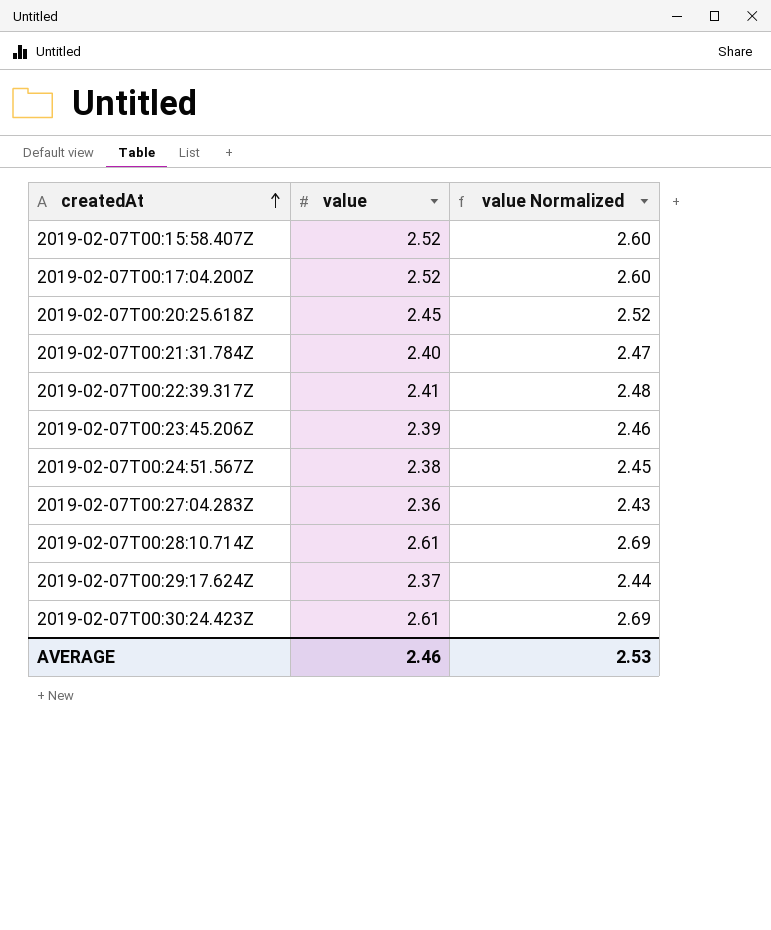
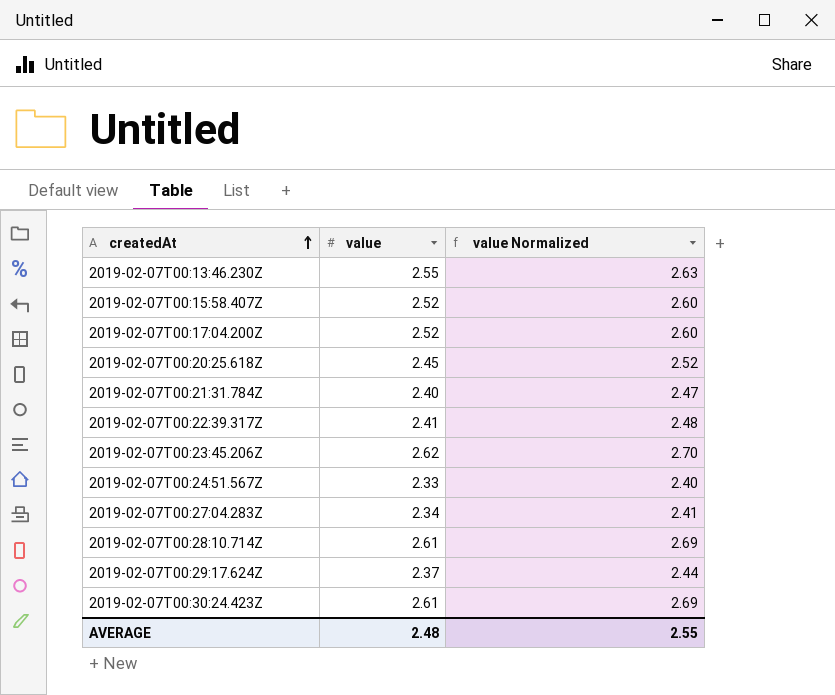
row 2019-02-07T00:13:46.230Z: none -> 2.55 | 2.63
2019-02-07T00:23:45.206Z | value: 2.39 -> 2.62
2019-02-07T00:23:45.206Z | value Normalized: 2.46 -> 2.70
2019-02-07T00:24:51.567Z | value: 2.38 -> 2.33
2019-02-07T00:24:51.567Z | value Normalized: 2.45 -> 2.40
2019-02-07T00:27:04.283Z | value: 2.36 -> 2.34
2019-02-07T00:27:04.283Z | value Normalized: 2.43 -> 2.41
AVERAGE | value: 2.46 -> 2.48
AVERAGE | value Normalized: 2.53 -> 2.55

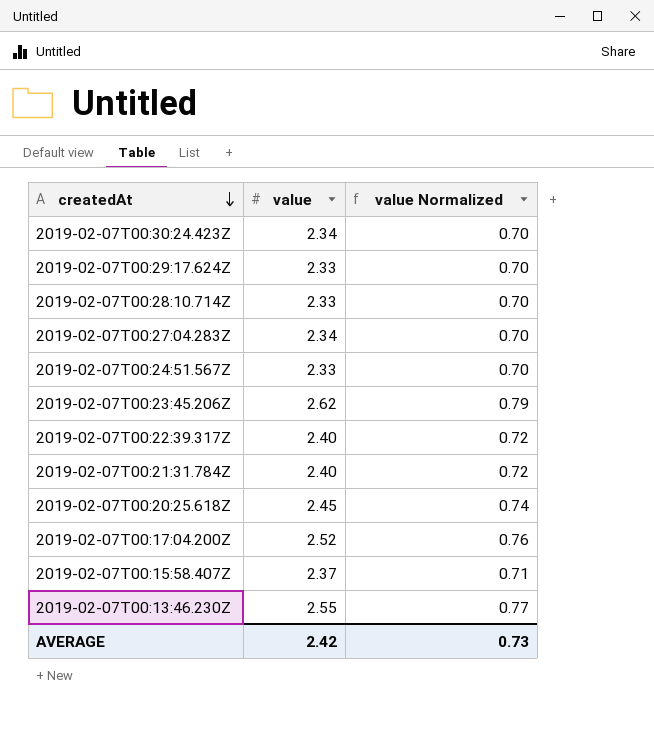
row order: createdAt ascending -> createdAt descending
column value Normalized | formula: [value] * 1.03 -> [value] * 0.3
2019-02-07T00:30:24.423Z | value: 2.61 -> 2.34
2019-02-07T00:29:17.624Z | value: 2.37 -> 2.33
2019-02-07T00:28:10.714Z | value: 2.61 -> 2.33
2019-02-07T00:22:39.317Z | value: 2.41 -> 2.40
2019-02-07T00:15:58.407Z | value: 2.52 -> 2.37
AVERAGE | value: 2.48 -> 2.42
AVERAGE | value Normalized: 2.55 -> 0.73

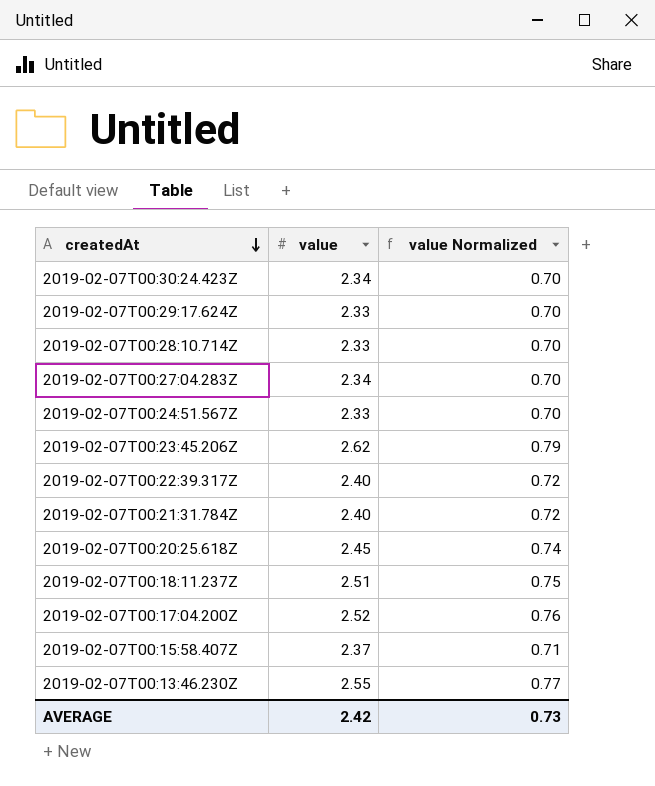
row 2019-02-07T00:18:11.237Z: none -> 2.51 | 0.75

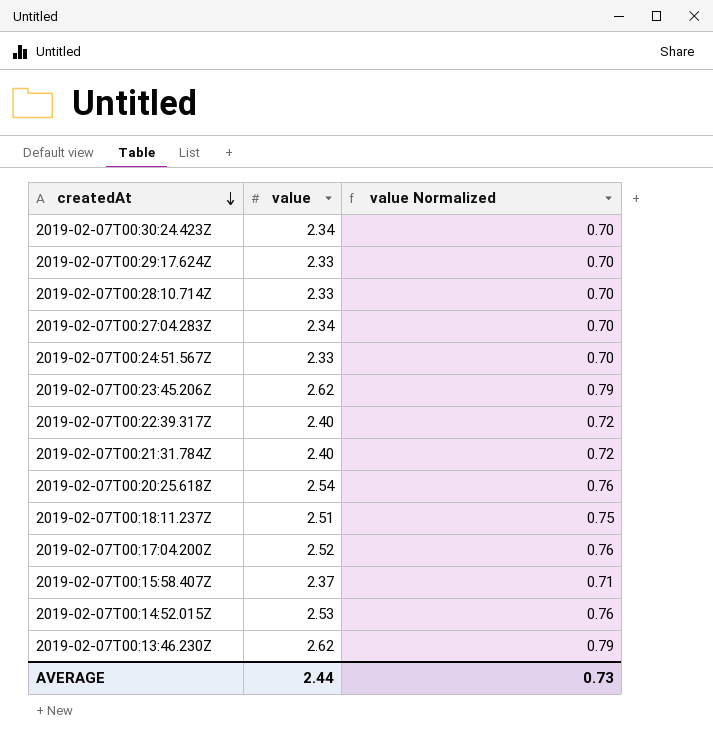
2019-02-07T00:20:25.618Z | value: 2.45 -> 2.54
2019-02-07T00:20:25.618Z | value Normalized: 0.74 -> 0.76
row 2019-02-07T00:14:52.015Z: none -> 2.53 | 0.76
2019-02-07T00:13:46.230Z | value: 2.55 -> 2.62
2019-02-07T00:13:46.230Z | value Normalized: 0.77 -> 0.79
AVERAGE | value: 2.42 -> 2.44

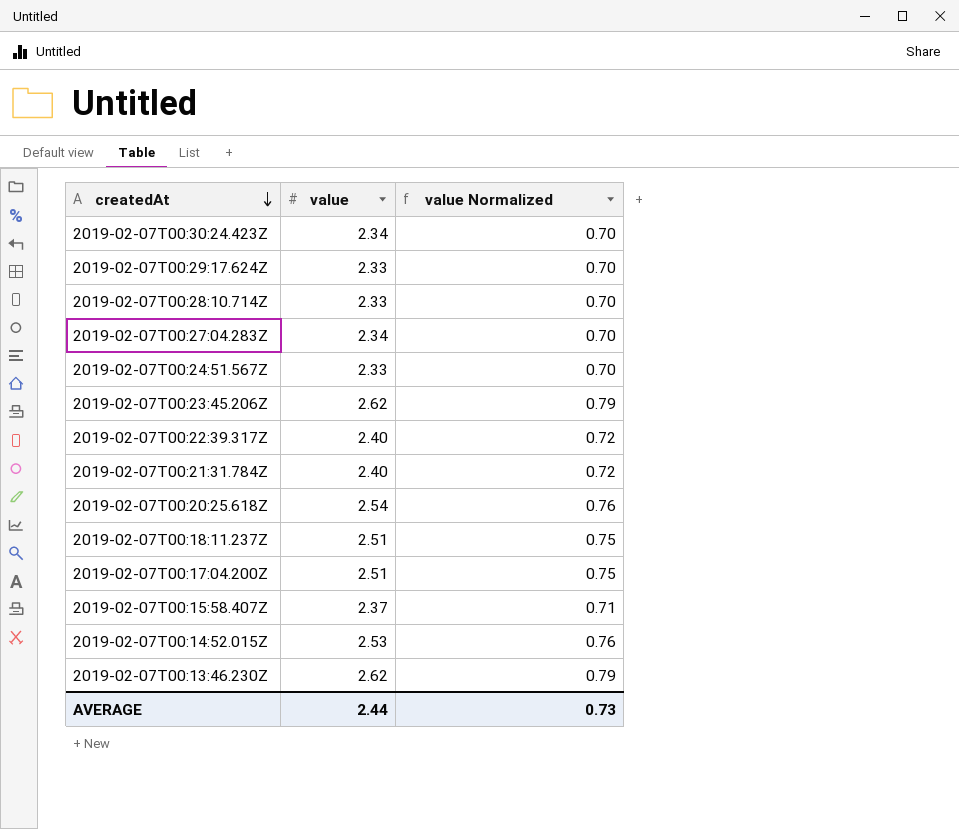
2019-02-07T00:17:04.200Z | value: 2.52 -> 2.51
2019-02-07T00:17:04.200Z | value Normalized: 0.76 -> 0.75

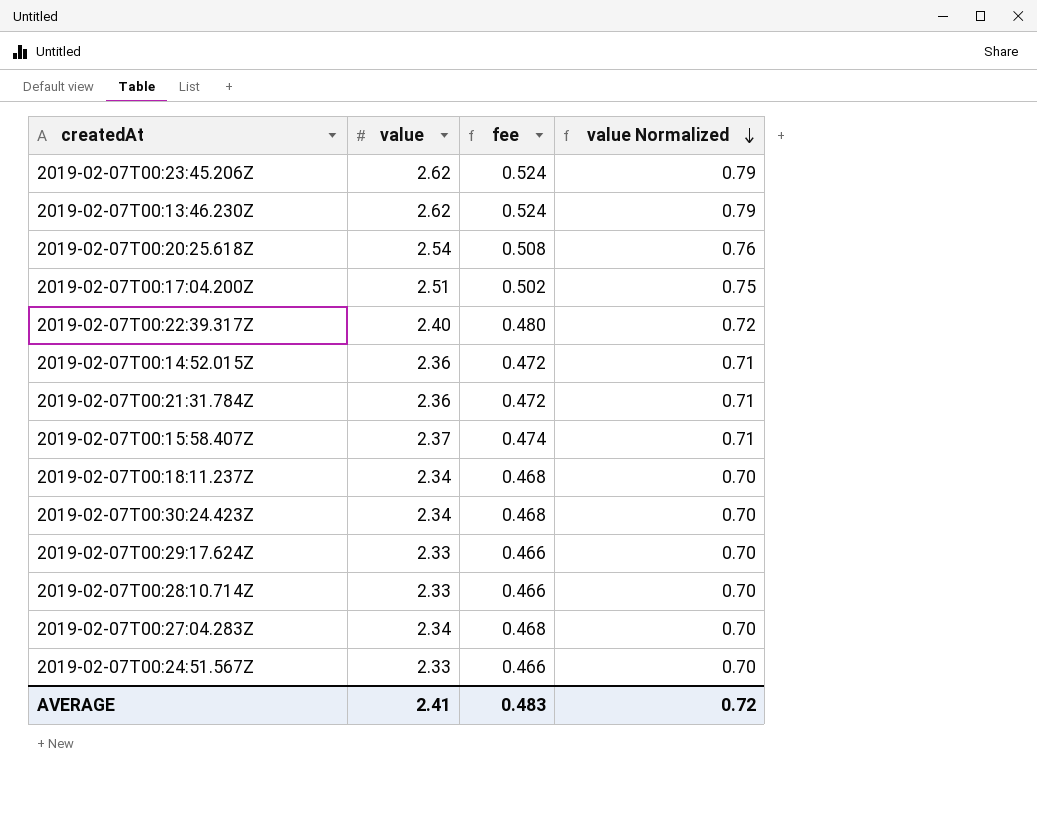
row order: createdAt descending -> value Normalized descending
column fee | formula: none -> [value] * 0.2
2019-02-07T00:14:52.015Z | value: 2.53 -> 2.36
2019-02-07T00:14:52.015Z | value Normalized: 0.76 -> 0.71
2019-02-07T00:21:31.784Z | value: 2.40 -> 2.36
2019-02-07T00:21:31.784Z | value Normalized: 0.72 -> 0.71
2019-02-07T00:18:11.237Z | value: 2.51 -> 2.34
2019-02-07T00:18:11.237Z | value Normalized: 0.75 -> 0.70
AVERAGE | value: 2.44 -> 2.41
AVERAGE | value Normalized: 0.73 -> 0.72

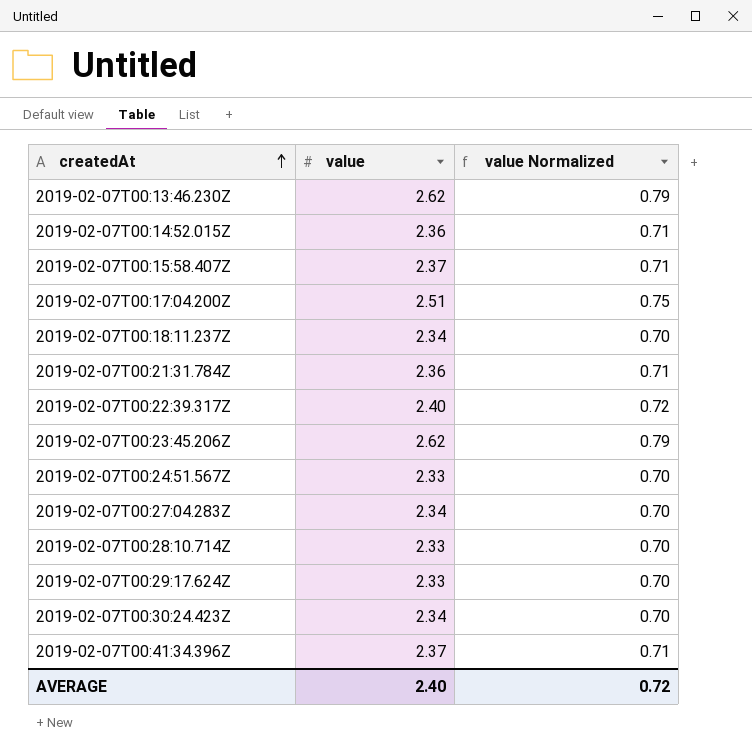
row order: value Normalized descending -> createdAt ascending
column fee | formula: [value] * 0.2 -> none
row 2019-02-07T00:20:25.618Z: 2.54 | 0.508 | 0.76 -> none
row 2019-02-07T00:41:34.396Z: none -> 2.37 | 0.71
AVERAGE | value: 2.41 -> 2.40

